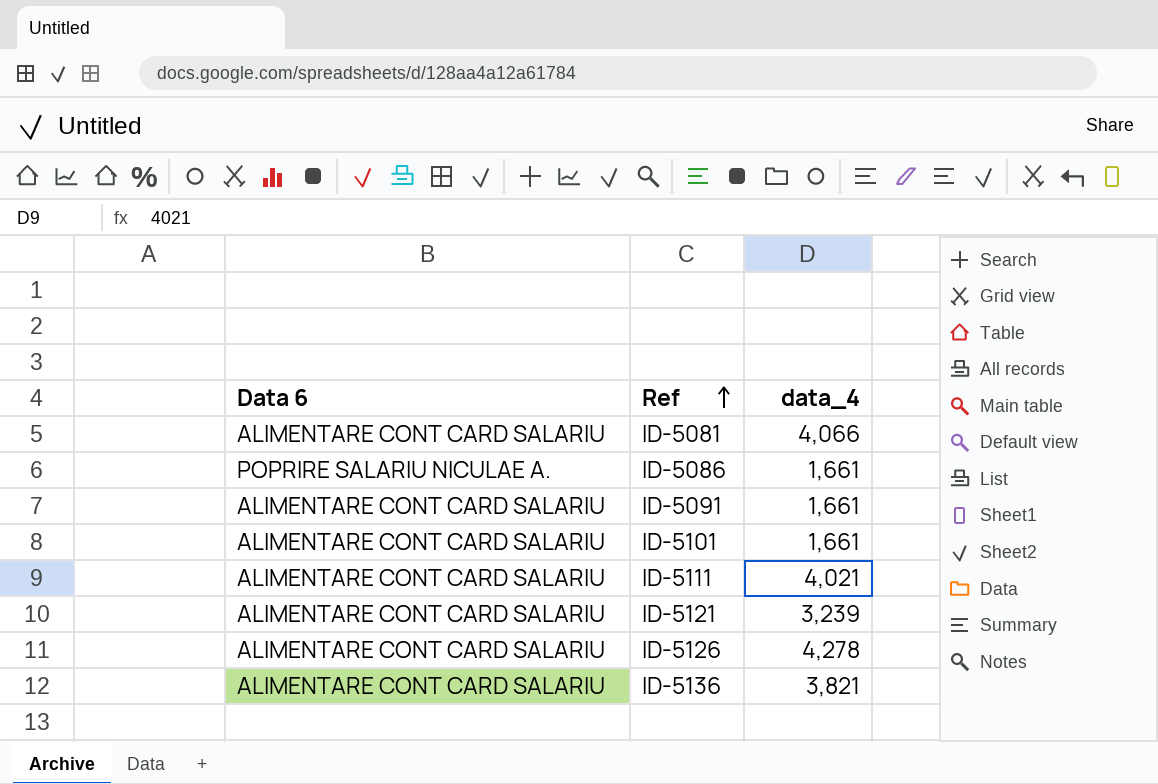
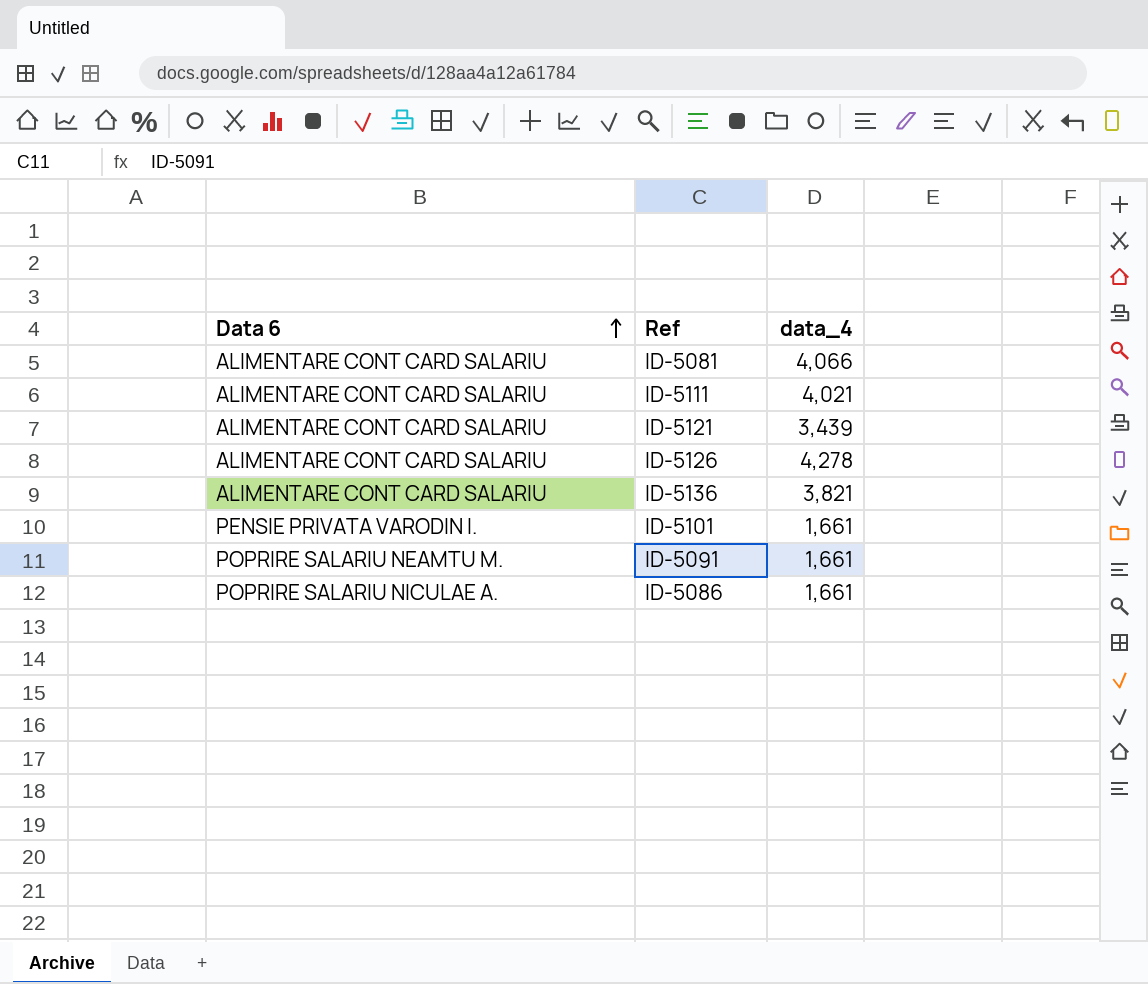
row order: Ref ascending -> Data 6 ascending
ID-5121 | data_4: 3,239 -> 3,439
ID-5101 | Data 6: ALIMENTARE CONT CARD SALARIU -> PENSIE PRIVATA VARODIN I.
ID-5091 | Data 6: ALIMENTARE CONT CARD SALARIU -> POPRIRE SALARIU NEAMTU M.

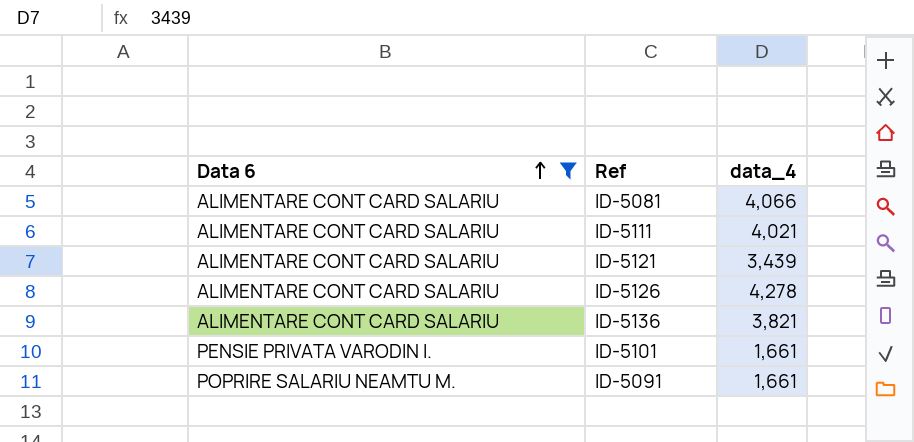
filter: none -> Data 6 != POPRIRE SALARIU NICULAE A.

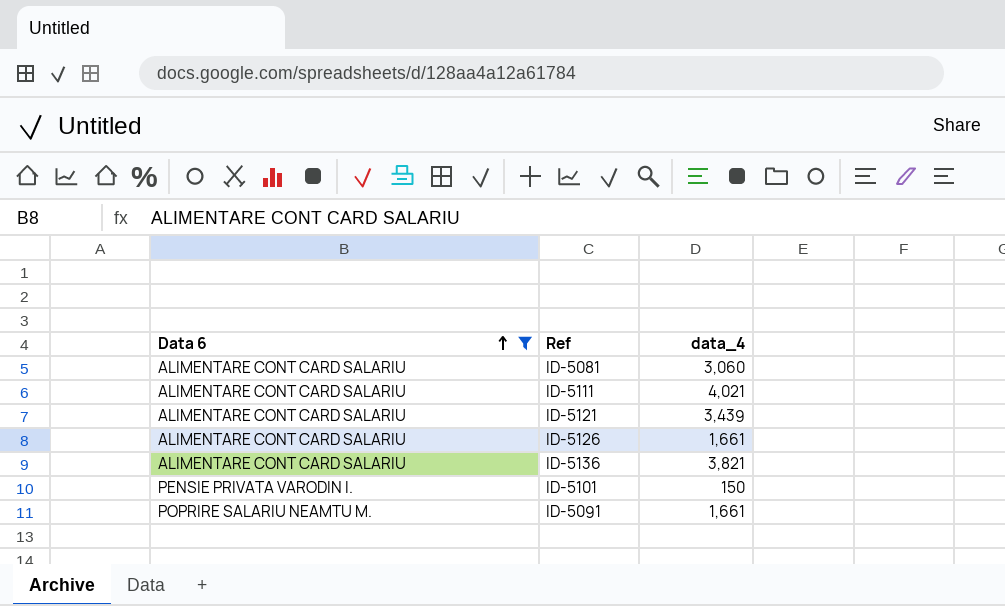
ID-5081 | data_4: 4,066 -> 3,060
ID-5126 | data_4: 4,278 -> 1,661
ID-5101 | data_4: 1,661 -> 150

